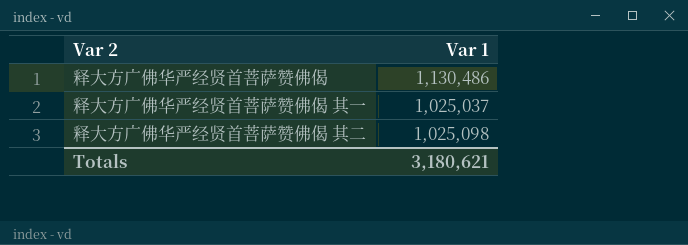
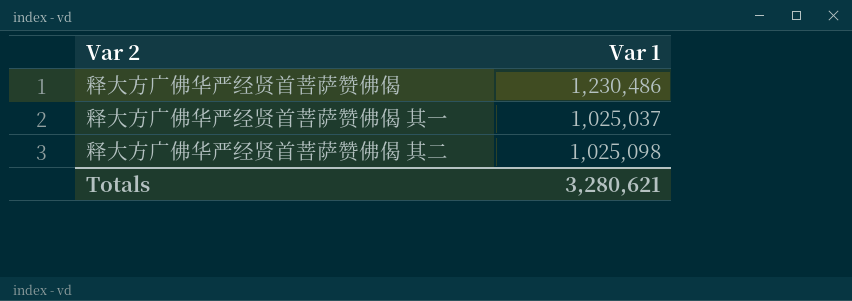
释大方广佛华严经贤首菩萨赞佛偈 | Var 1: 1,130,486 -> 1,230,486
Totals | Var 1: 3,180,621 -> 3,280,621

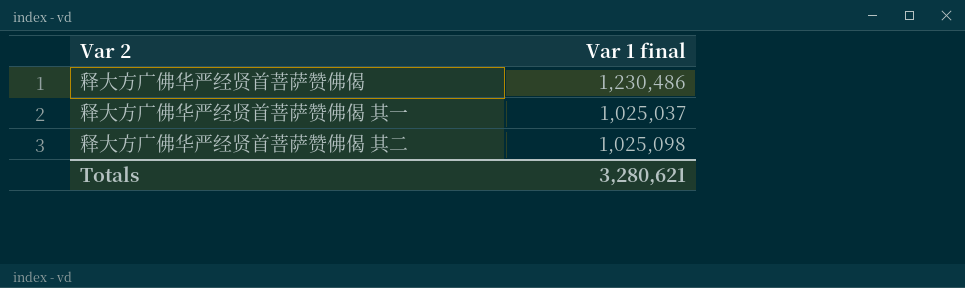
column name: Var 1 -> Var 1 final

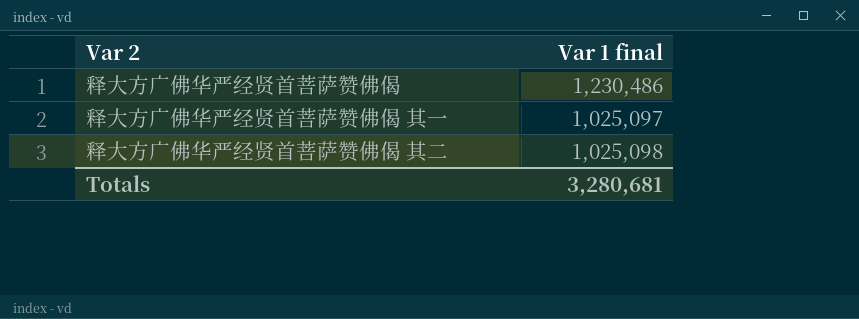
释大方广佛华严经贤首菩萨赞佛偈 其一 | Var 1 final: 1,025,037 -> 1,025,097
Totals | Var 1 final: 3,280,621 -> 3,280,681

